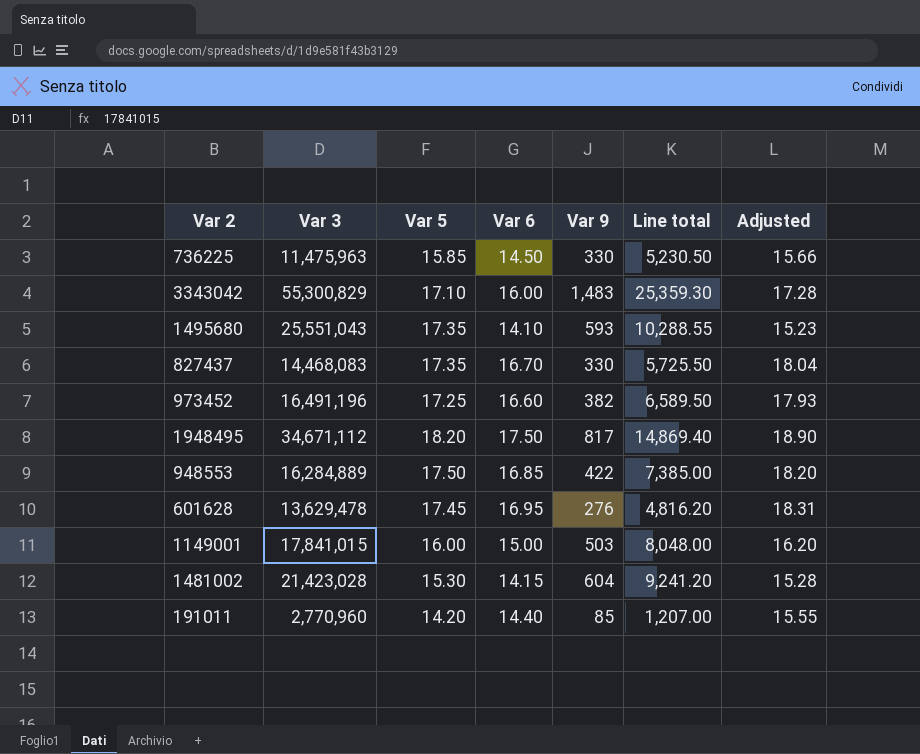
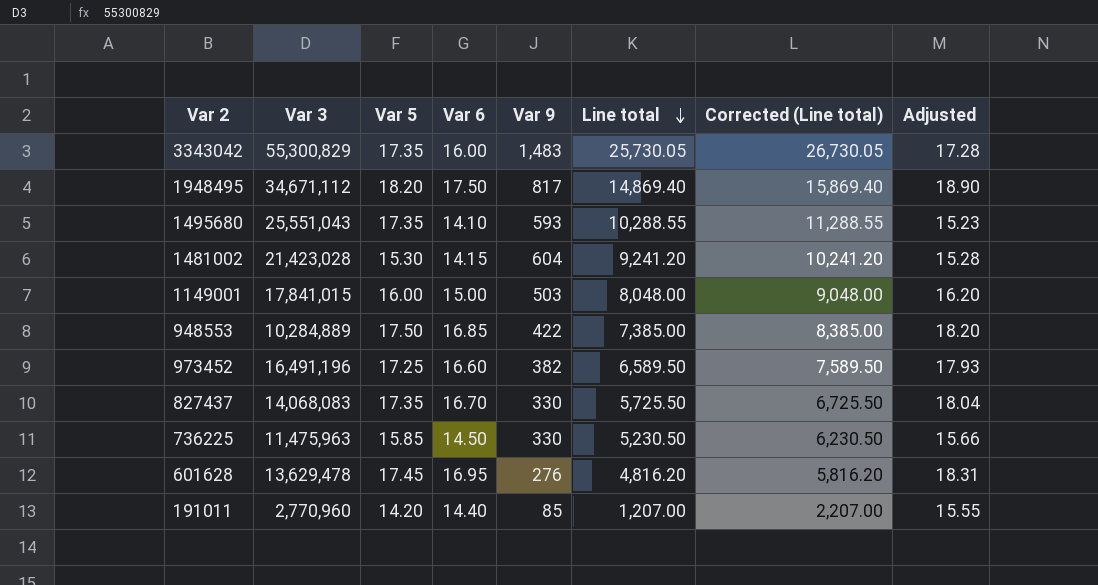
row order: none -> Line total descending
column Corrected (Line total) | formula: none -> [Line total] + 1000
3343042 | Var 5: 17.10 -> 17.35
3343042 | Line total: 25,359.30 -> 25,730.05
948553 | Var 3: 16,284,889 -> 10,284,889
827437 | Var 3: 14,468,083 -> 14,068,083

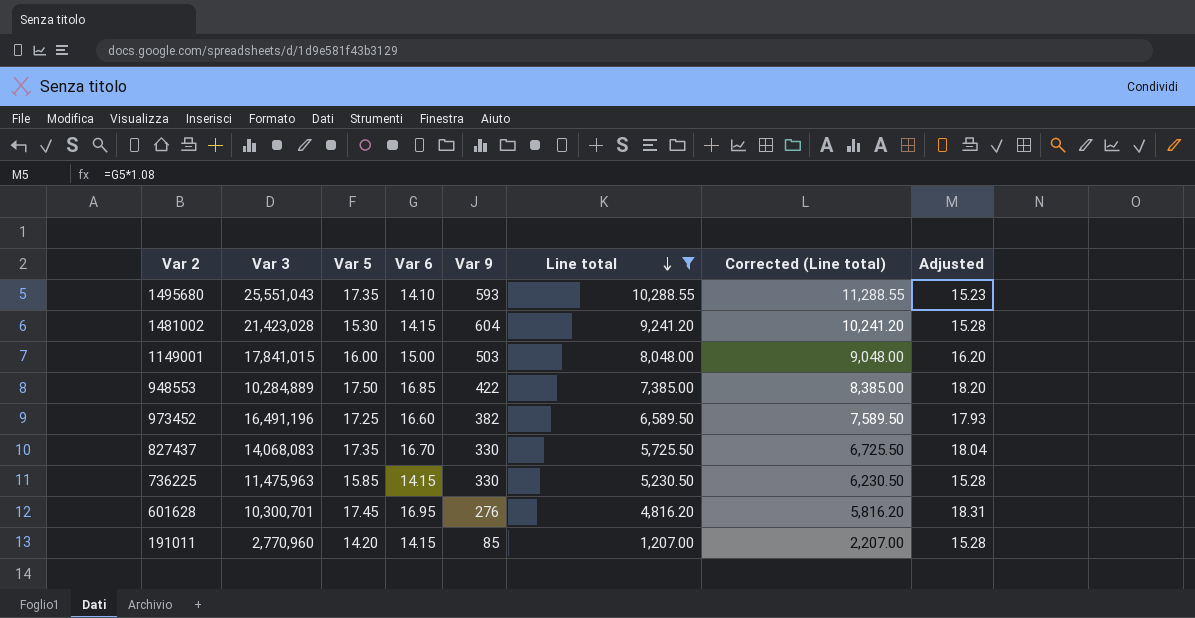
filter: none -> Line total <= 10,288.55
736225 | Var 6: 14.50 -> 14.15
736225 | Adjusted: 15.66 -> 15.28
601628 | Var 3: 13,629,478 -> 10,300,701
191011 | Var 6: 14.40 -> 14.15
191011 | Adjusted: 15.55 -> 15.28

